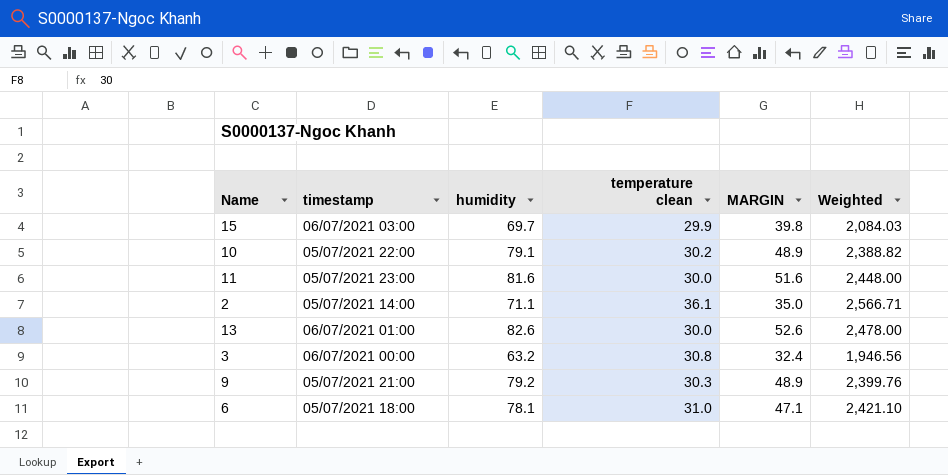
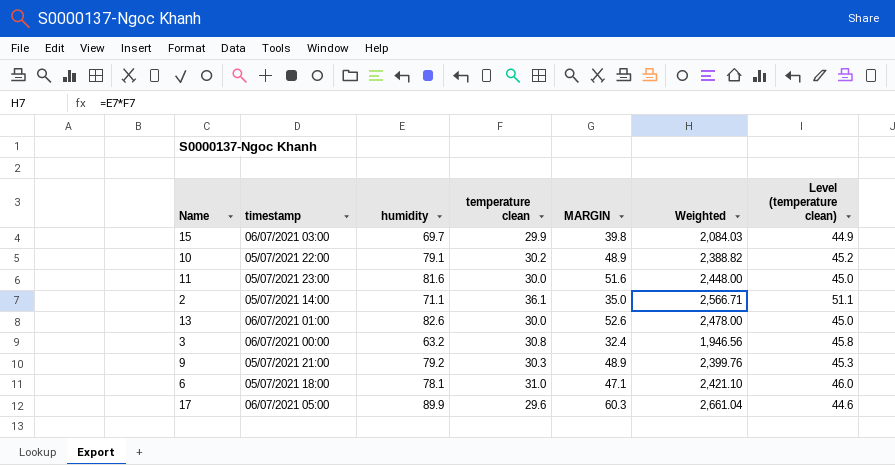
column Level (temperature clean) | formula: none -> [temperature clean] + 15
row 17: none -> 06/07/2021 05:00 | 89.9 | 29.6 | 60.3 | 2,661.04 | 44.6

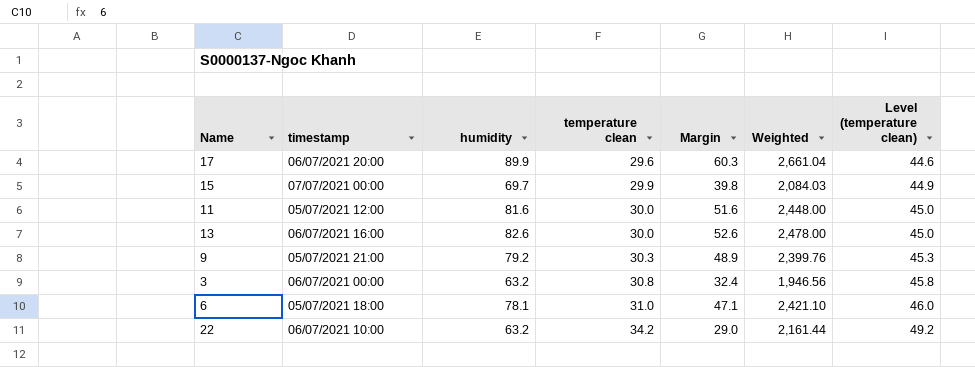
row order: none -> temperature clean ascending
column name: MARGIN -> Margin
row 10: 05/07/2021 22:00 | 79.1 | 30.2 | 48.9 | 2,388.82 | 45.2 -> none
row 2: 05/07/2021 14:00 | 71.1 | 36.1 | 35.0 | 2,566.71 | 51.1 -> none
17 | timestamp: 06/07/2021 05:00 -> 06/07/2021 20:00
15 | timestamp: 06/07/2021 03:00 -> 07/07/2021 00:00
11 | timestamp: 05/07/2021 23:00 -> 05/07/2021 12:00
13 | timestamp: 06/07/2021 01:00 -> 06/07/2021 16:00
row 22: none -> 06/07/2021 10:00 | 63.2 | 34.2 | 29.0 | 2,161.44 | 49.2

